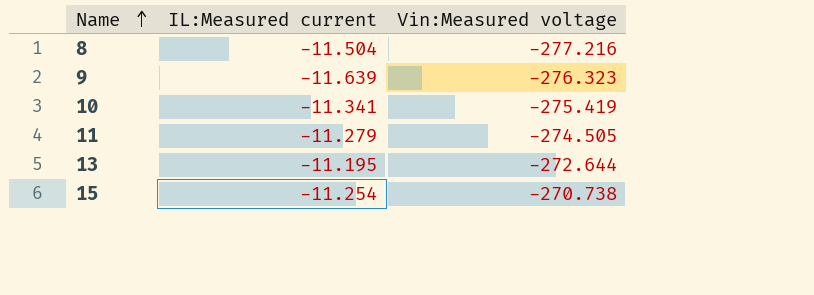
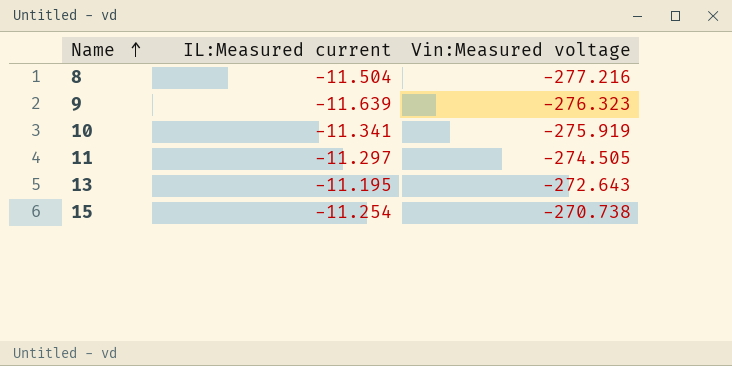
10 | Vin:Measured voltage: -275.419 -> -275.919
11 | IL:Measured current: -11.279 -> -11.297
13 | Vin:Measured voltage: -272.644 -> -272.643

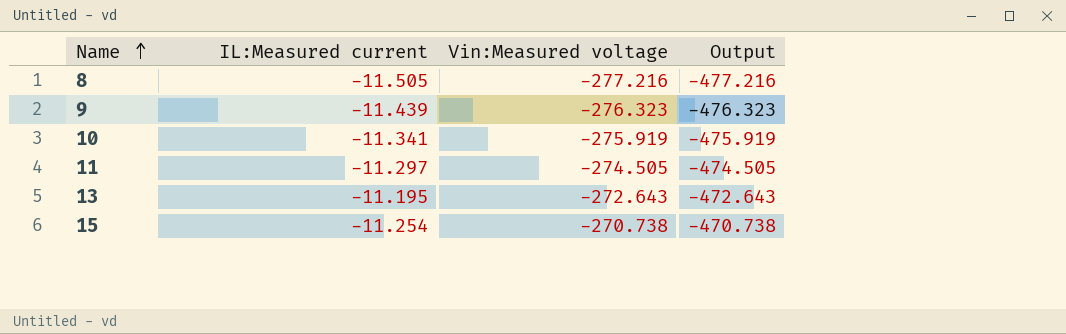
column Output | formula: none -> [Vin:Measured voltage] - 200
8 | IL:Measured current: -11.504 -> -11.505
9 | IL:Measured current: -11.639 -> -11.439

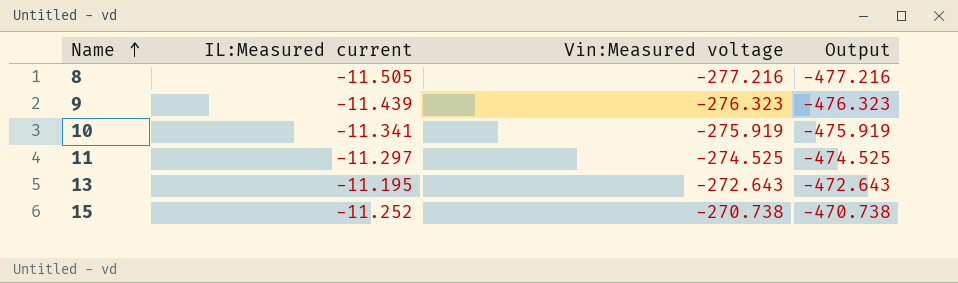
11 | Vin:Measured voltage: -274.505 -> -274.525
11 | Output: -474.505 -> -474.525
15 | IL:Measured current: -11.254 -> -11.252

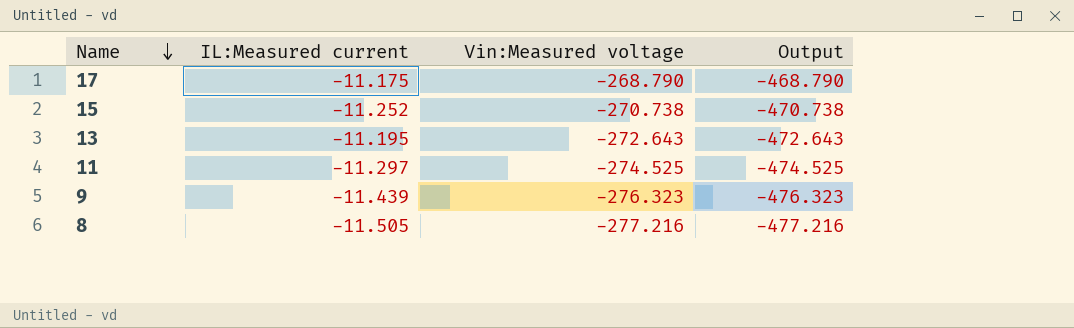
row order: Name ascending -> Name descending
row 10: -11.341 | -275.919 | -475.919 -> none
row 17: none -> -11.175 | -268.790 | -468.790

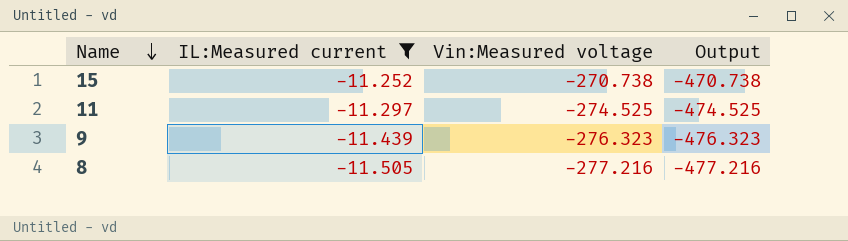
filter: none -> IL:Measured current <= -11.252

